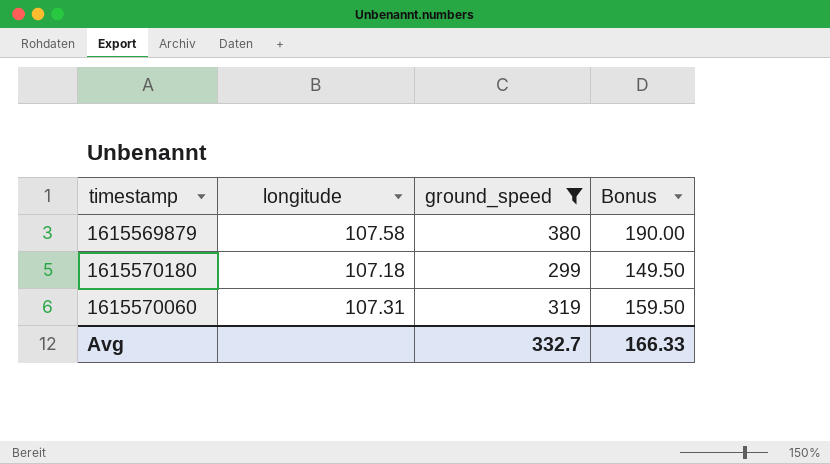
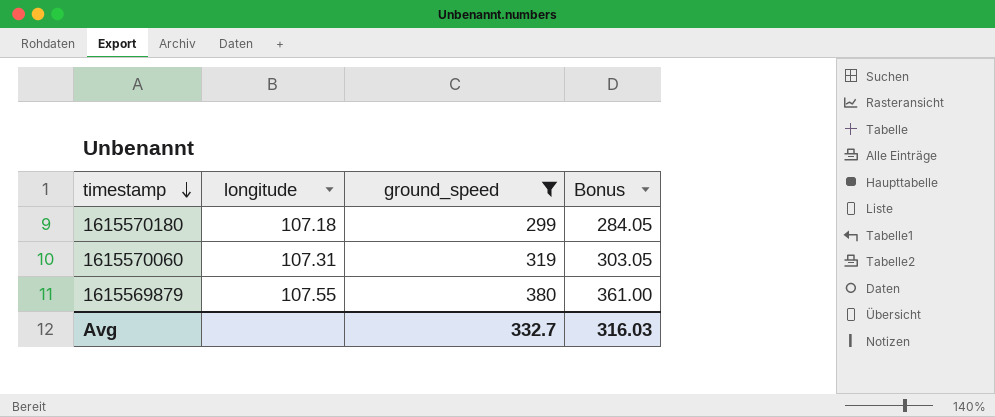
row order: none -> timestamp descending
column Bonus | formula: [ground_speed] * 0.5 -> [ground_speed] * 0.95
1615569879 | longitude: 107.58 -> 107.55
Avg | Bonus: 166.33 -> 316.03

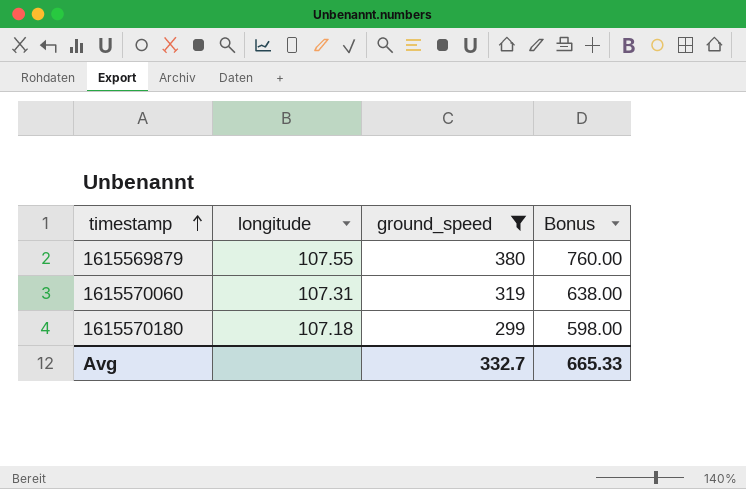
row order: timestamp descending -> timestamp ascending
column Bonus | formula: [ground_speed] * 0.95 -> [ground_speed] * 2
Avg | Bonus: 316.03 -> 665.33

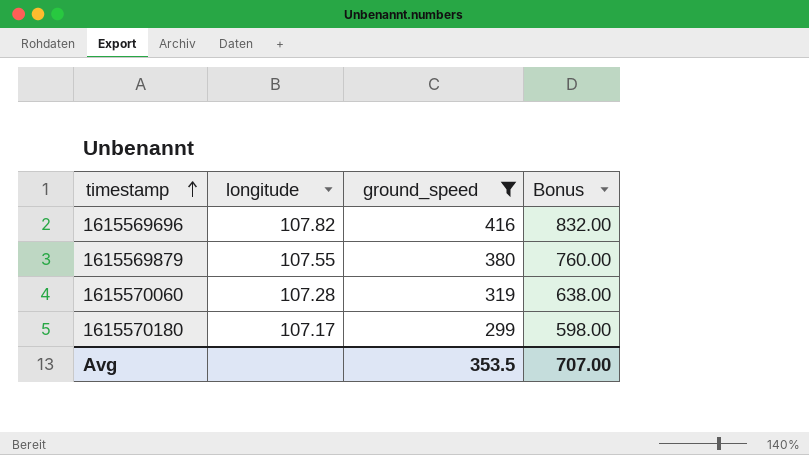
row 1615569696: none -> 107.82 | 416 | 832.00
1615570060 | longitude: 107.31 -> 107.28
1615570180 | longitude: 107.18 -> 107.17
Avg | ground_speed: 332.7 -> 353.5
Avg | Bonus: 665.33 -> 707.00

